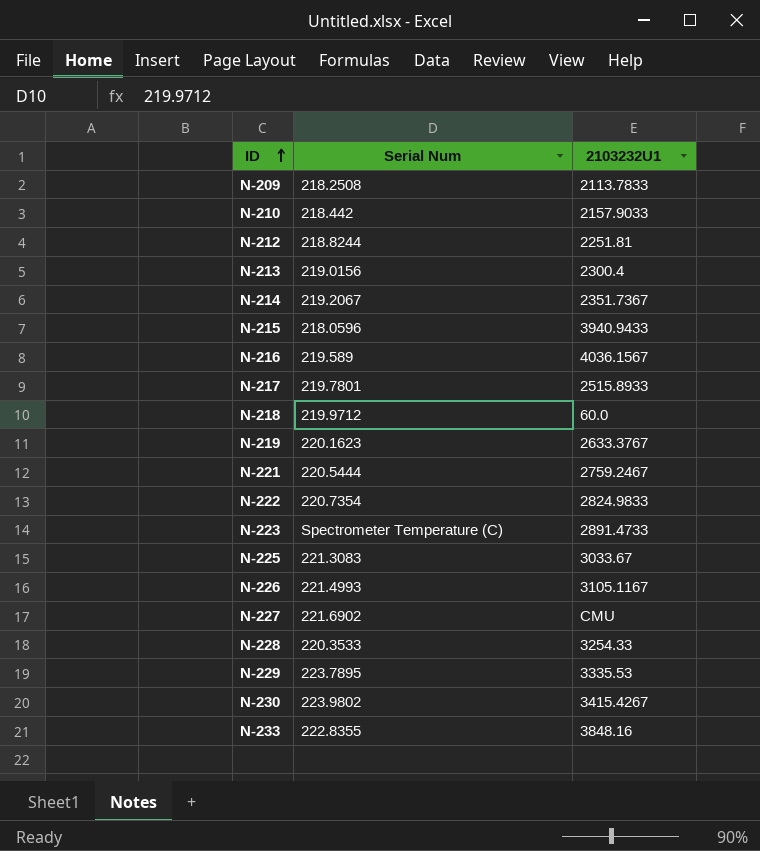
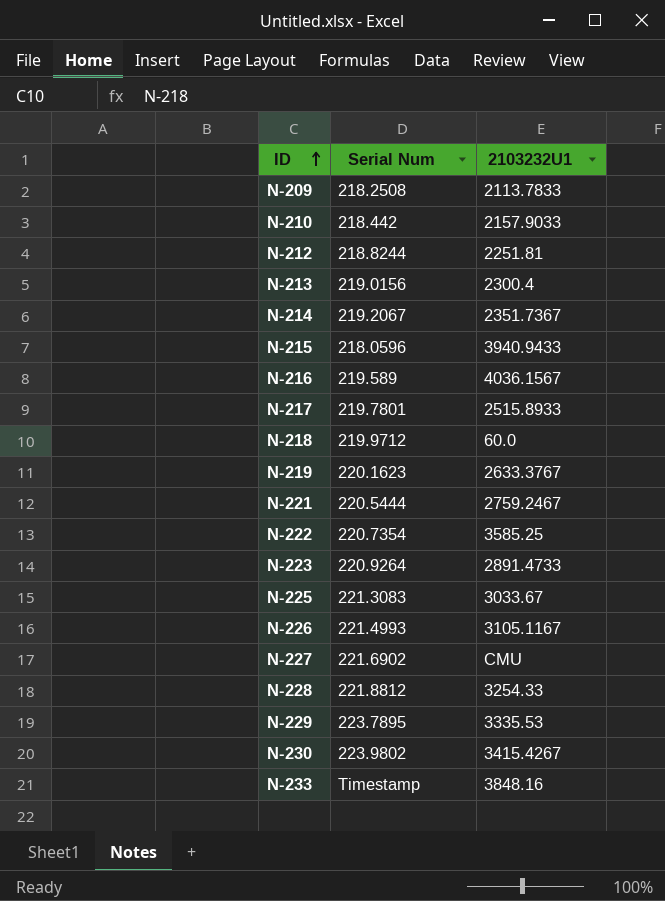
N-222 | 2103232U1: 2824.9833 -> 3585.25
N-223 | Serial Num: Spectrometer Temperature (C) -> 220.9264
N-228 | Serial Num: 220.3533 -> 221.8812
N-233 | Serial Num: 222.8355 -> Timestamp

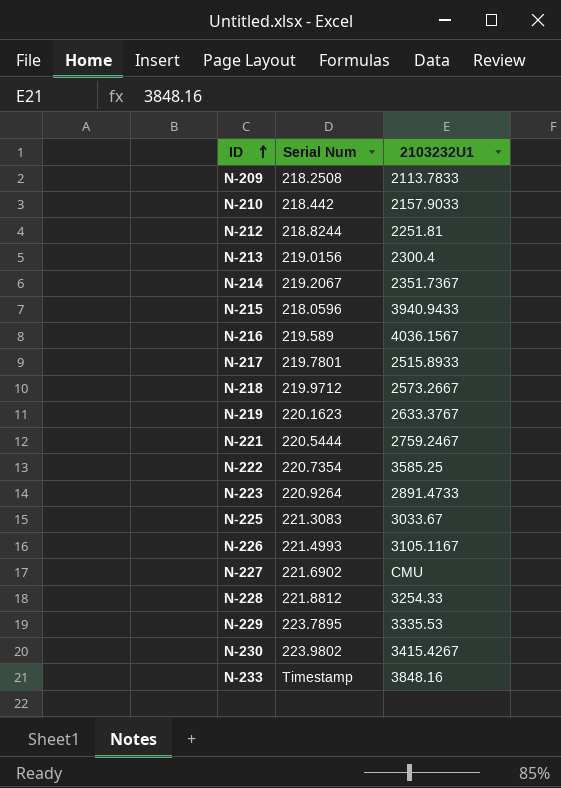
N-218 | 2103232U1: 60.0 -> 2573.2667

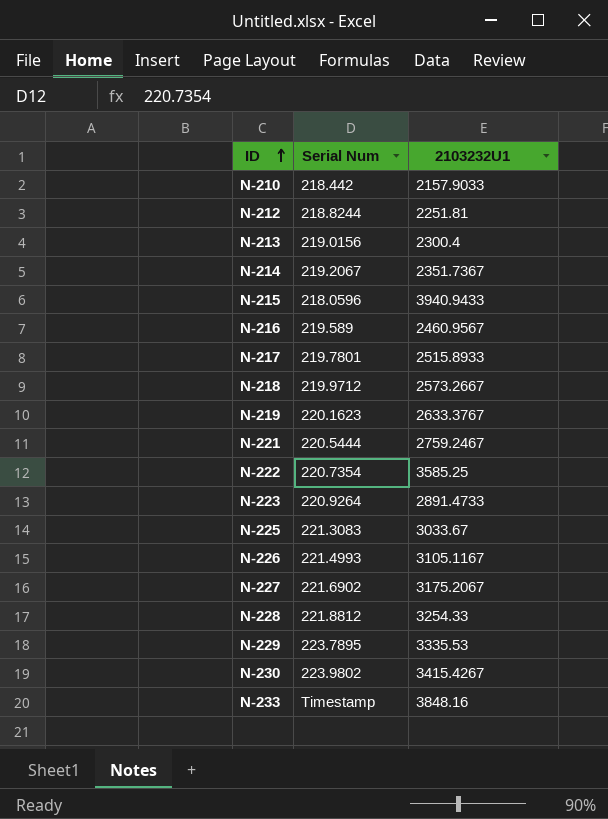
row N-209: 218.2508 | 2113.7833 -> none
N-216 | 2103232U1: 4036.1567 -> 2460.9567
N-227 | 2103232U1: CMU -> 3175.2067

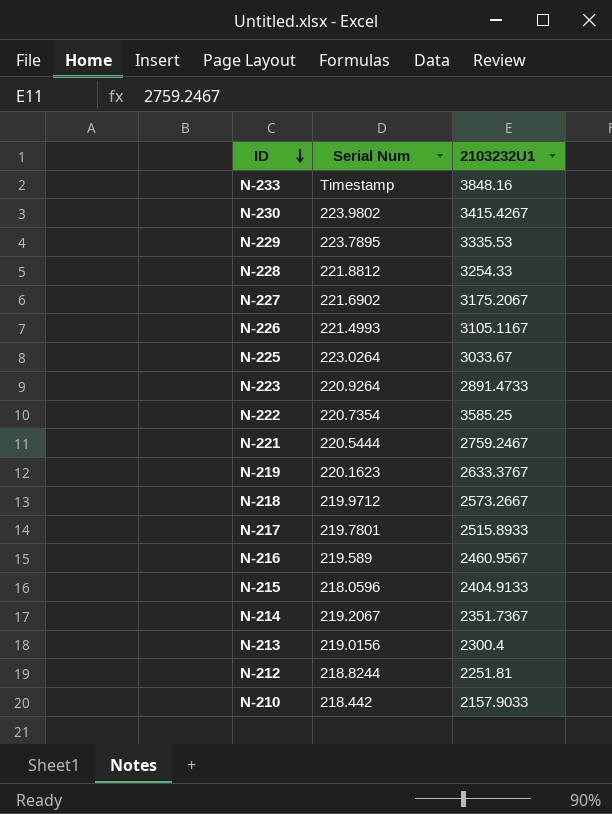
row order: ID ascending -> ID descending
N-225 | Serial Num: 221.3083 -> 223.0264
N-215 | 2103232U1: 3940.9433 -> 2404.9133

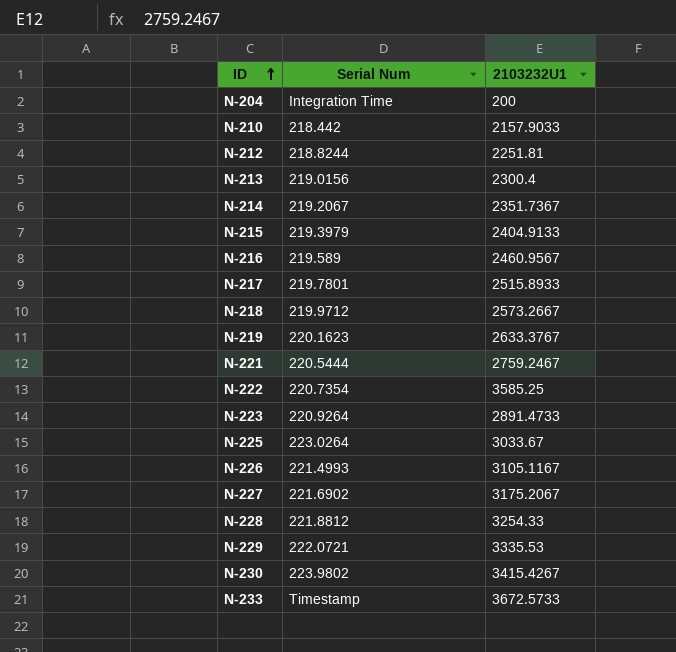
row order: ID descending -> ID ascending
row N-204: none -> Integration Time | 200
N-215 | Serial Num: 218.0596 -> 219.3979
N-229 | Serial Num: 223.7895 -> 222.0721
N-233 | 2103232U1: 3848.16 -> 3672.5733

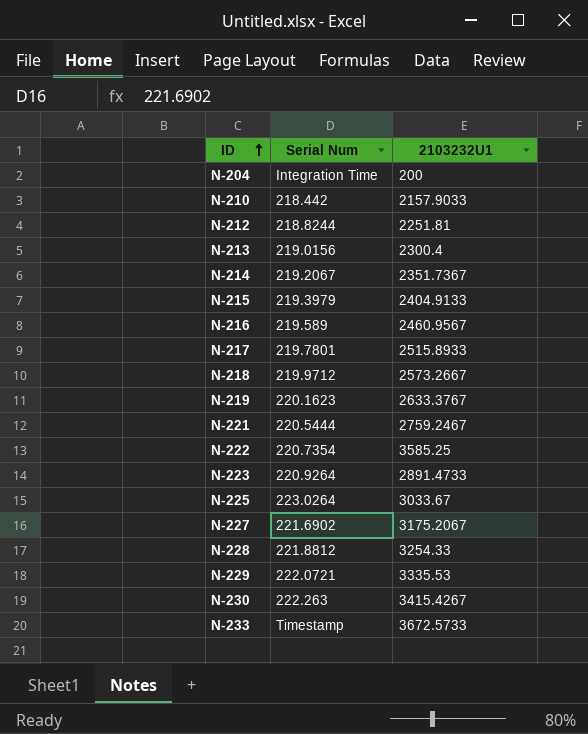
row N-226: 221.4993 | 3105.1167 -> none
N-230 | Serial Num: 223.9802 -> 222.263

